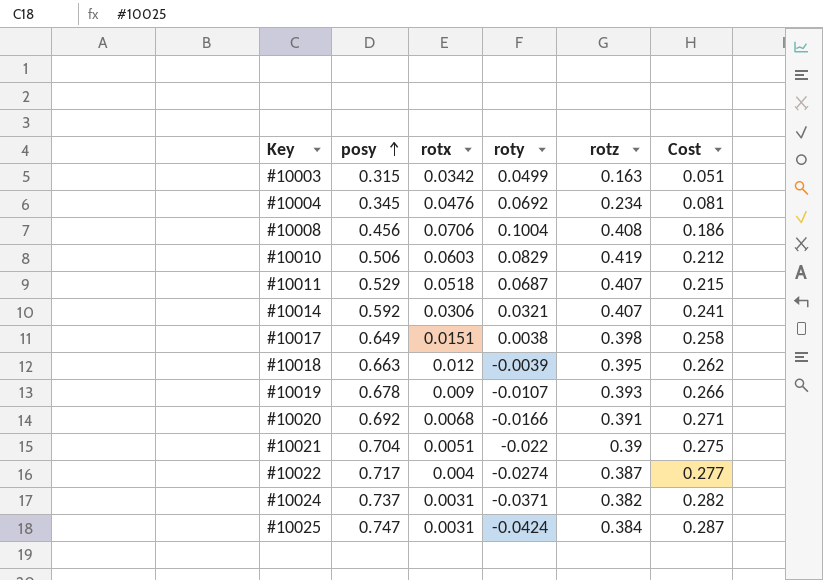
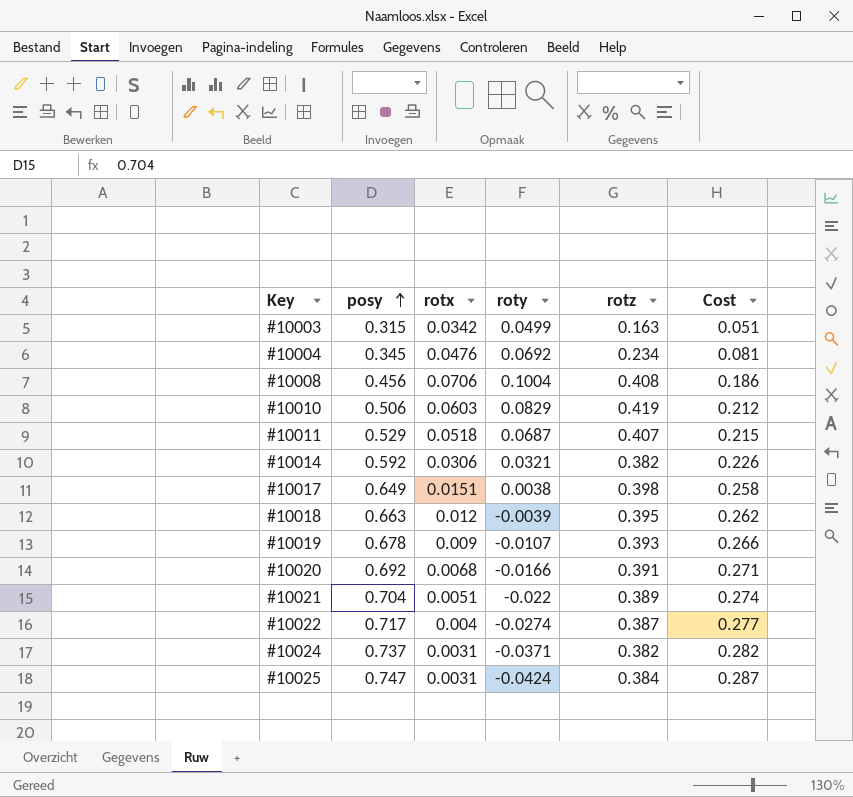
#10014 | rotz: 0.407 -> 0.382
#10014 | Cost: 0.241 -> 0.226
#10021 | rotz: 0.39 -> 0.389
#10021 | Cost: 0.275 -> 0.274

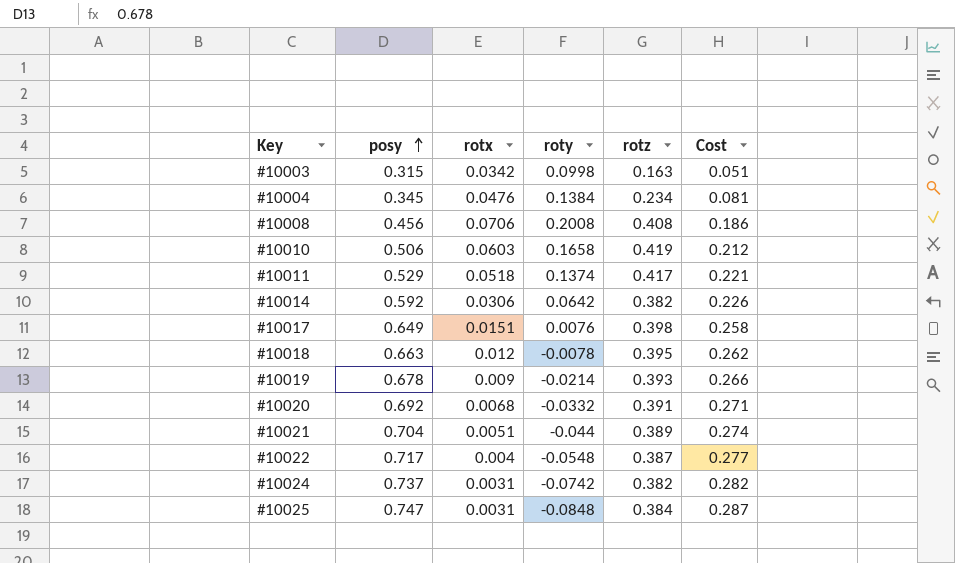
#10003 | roty: 0.0499 -> 0.0998
#10004 | roty: 0.0692 -> 0.1384
#10008 | roty: 0.1004 -> 0.2008
#10010 | roty: 0.0829 -> 0.1658
#10011 | roty: 0.0687 -> 0.1374
#10011 | rotz: 0.407 -> 0.417
#10011 | Cost: 0.215 -> 0.221
#10014 | roty: 0.0321 -> 0.0642
#10017 | roty: 0.0038 -> 0.0076
#10018 | roty: -0.0039 -> -0.0078
#10019 | roty: -0.0107 -> -0.0214
#10020 | roty: -0.0166 -> -0.0332
#10021 | roty: -0.022 -> -0.044
#10022 | roty: -0.0274 -> -0.0548
#10024 | roty: -0.0371 -> -0.0742
#10025 | roty: -0.0424 -> -0.0848

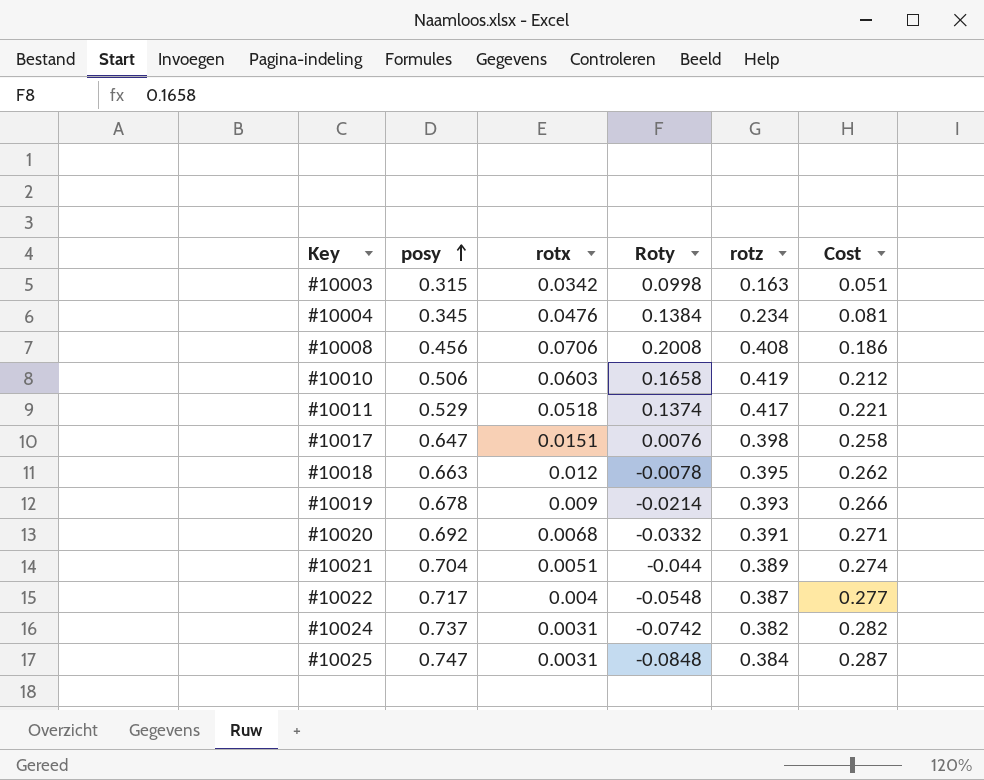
column name: roty -> Roty
row #10014: 0.592 | 0.0306 | 0.0642 | 0.382 | 0.226 -> none
#10017 | posy: 0.649 -> 0.647

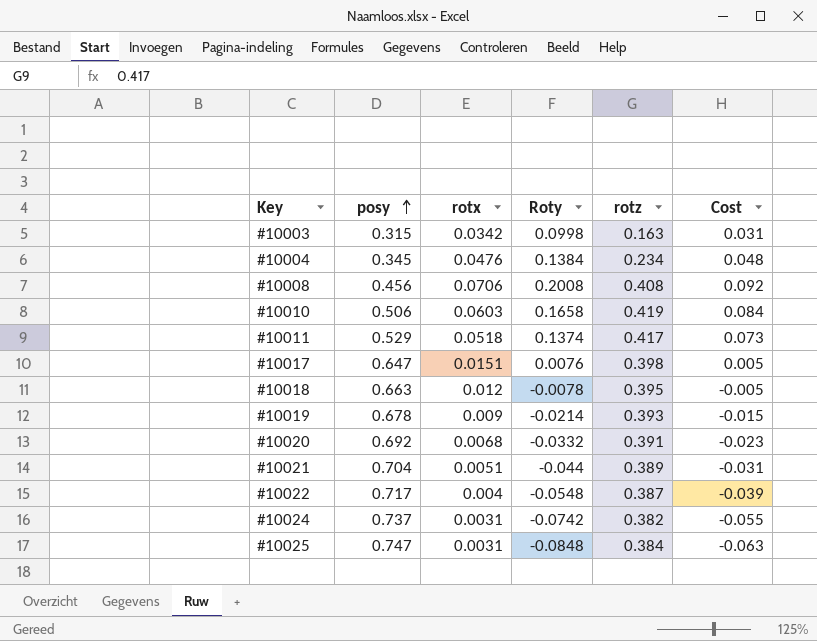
column Cost | formula: [posy] * [rotz] -> [posy] * [Roty]

